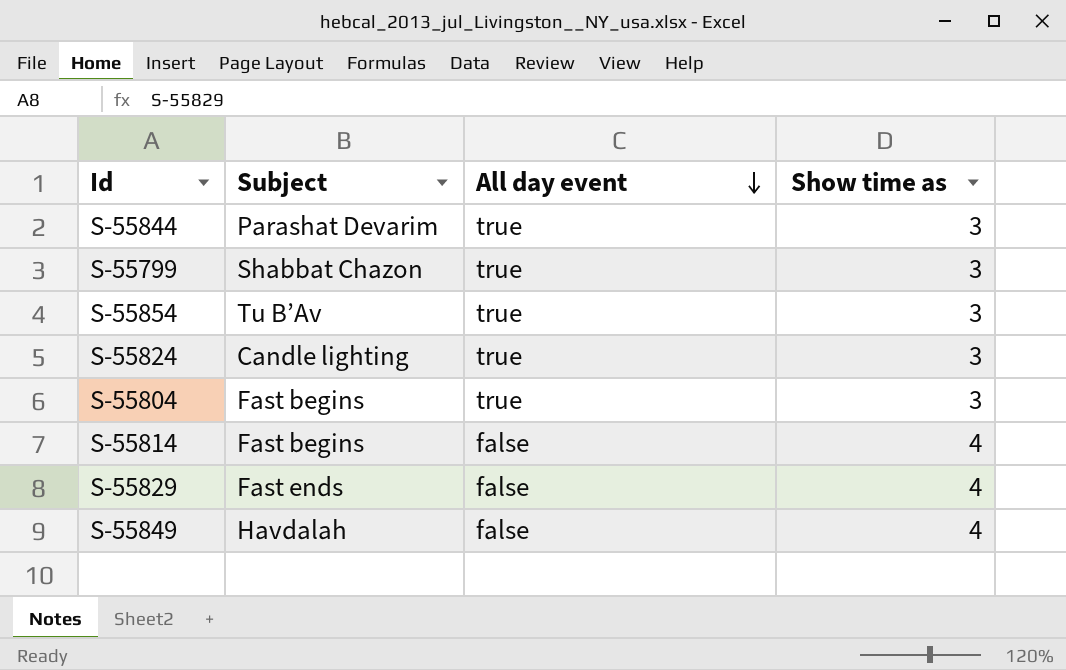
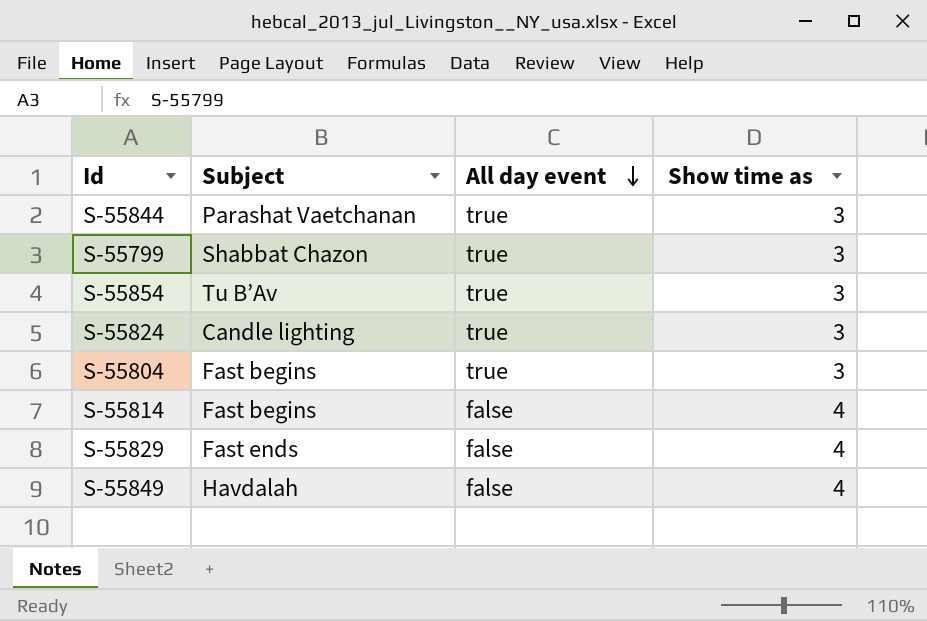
S-55844 | Subject: Parashat Devarim -> Parashat Vaetchanan

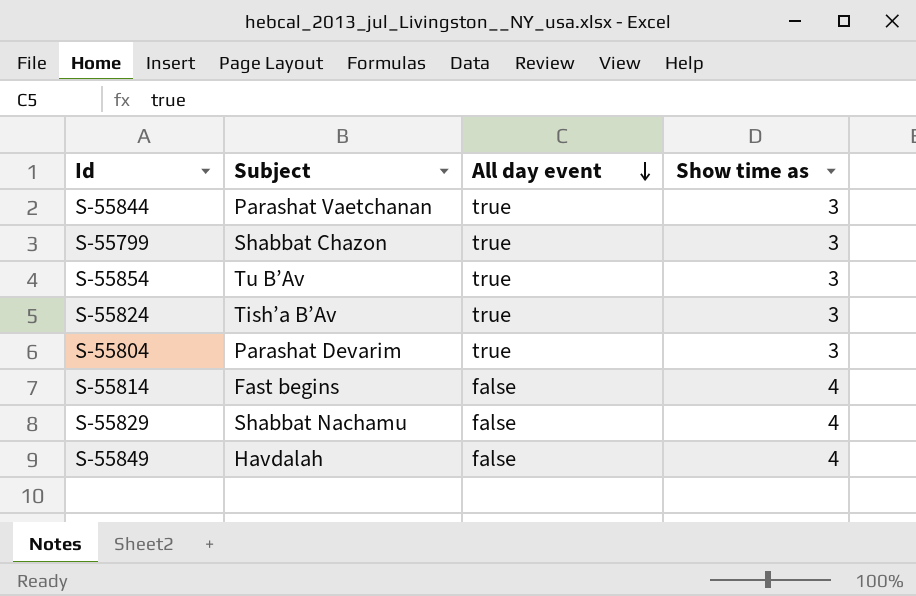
S-55824 | Subject: Candle lighting -> Tish’a B’Av
S-55804 | Subject: Fast begins -> Parashat Devarim
S-55829 | Subject: Fast ends -> Shabbat Nachamu

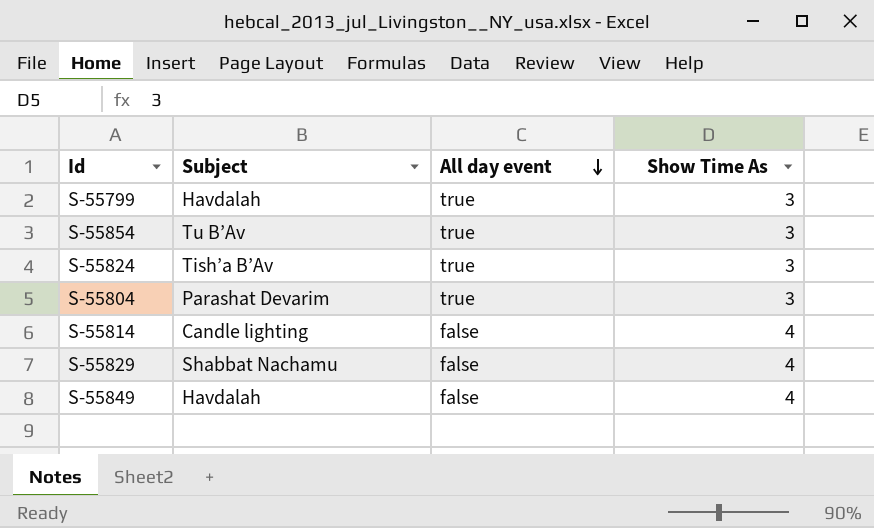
column name: Show time as -> Show Time As
row S-55844: Parashat Vaetchanan | true | 3 -> none
S-55799 | Subject: Shabbat Chazon -> Havdalah
S-55814 | Subject: Fast begins -> Candle lighting

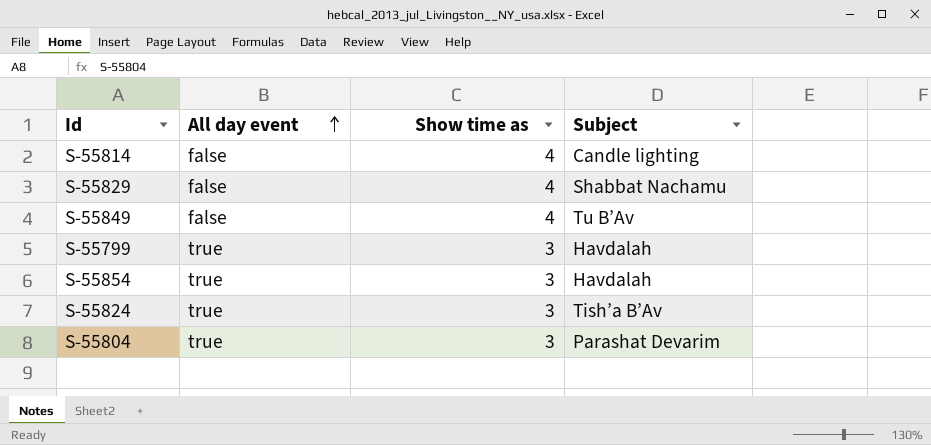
row order: All day event descending -> All day event ascending
column name: Show Time As -> Show time as
column Subject | position: 2 -> 4
S-55849 | Subject: Havdalah -> Tu B’Av
S-55854 | Subject: Tu B’Av -> Havdalah

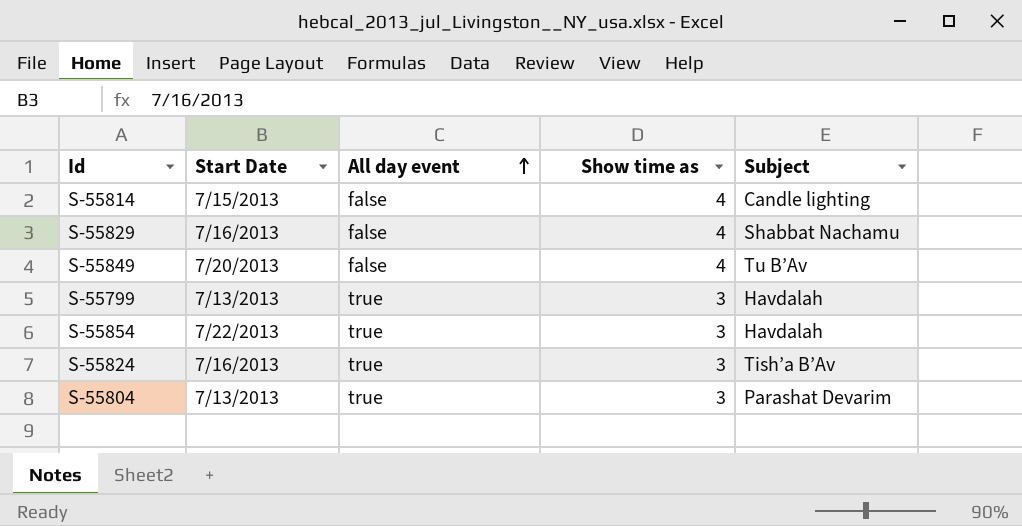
column Start Date | position: none -> 2

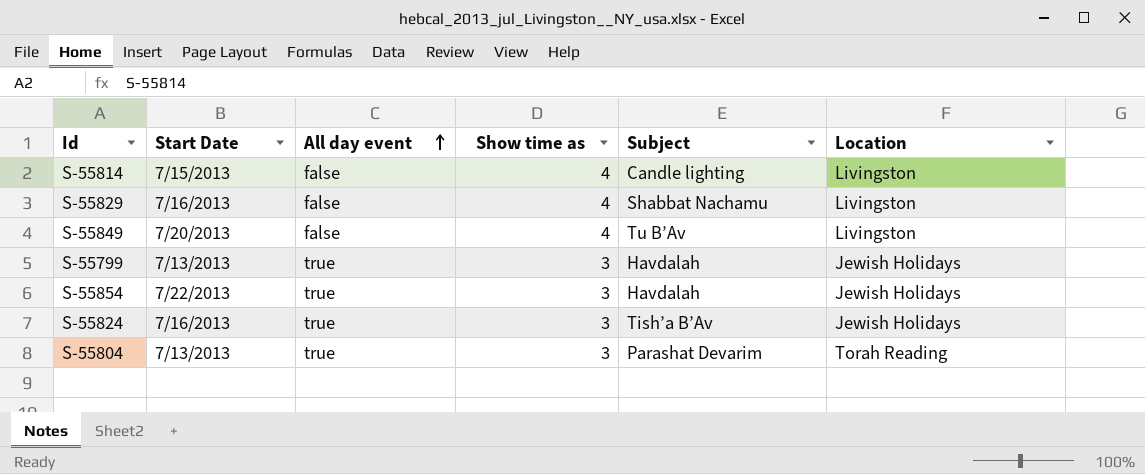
column Location | position: none -> 6

